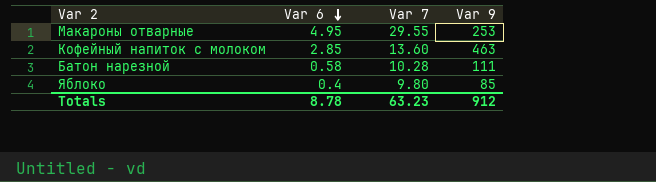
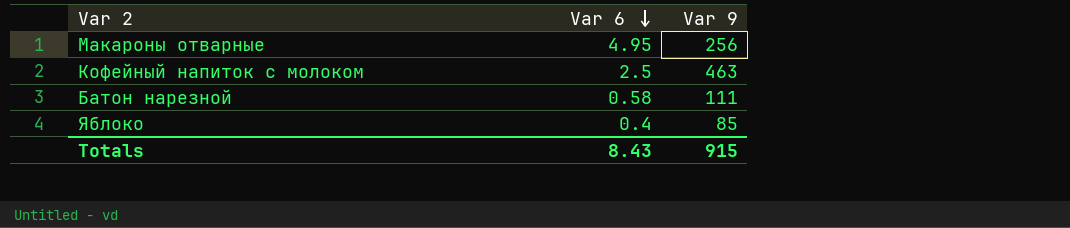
column Var 7 | position: 3 -> none
Макароны отварные | Var 9: 253 -> 256
Кофейный напиток с молоком | Var 6: 2.85 -> 2.5
Totals | Var 6: 8.78 -> 8.43
Totals | Var 9: 912 -> 915

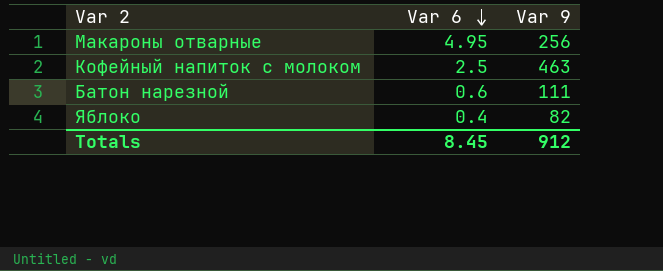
Батон нарезной | Var 6: 0.58 -> 0.6
Яблоко | Var 9: 85 -> 82
Totals | Var 6: 8.43 -> 8.45
Totals | Var 9: 915 -> 912

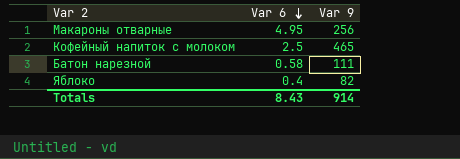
Кофейный напиток с молоком | Var 9: 463 -> 465
Батон нарезной | Var 6: 0.6 -> 0.58
Totals | Var 6: 8.45 -> 8.43
Totals | Var 9: 912 -> 914

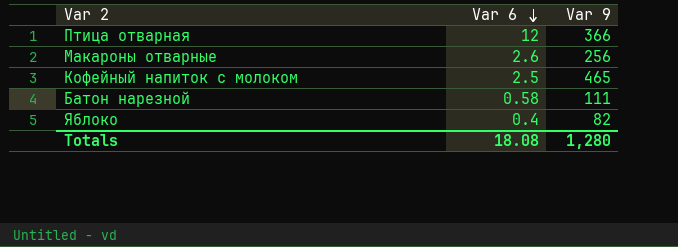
row Птица отварная: none -> 12 | 366
Макароны отварные | Var 6: 4.95 -> 2.6
Totals | Var 6: 8.43 -> 18.08
Totals | Var 9: 914 -> 1,280

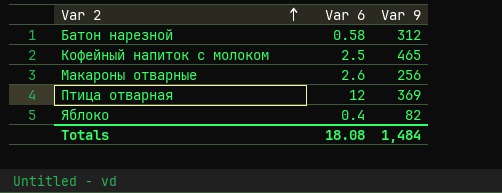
row order: Var 6 descending -> Var 2 ascending
Батон нарезной | Var 9: 111 -> 312
Птица отварная | Var 9: 366 -> 369
Totals | Var 9: 1,280 -> 1,484

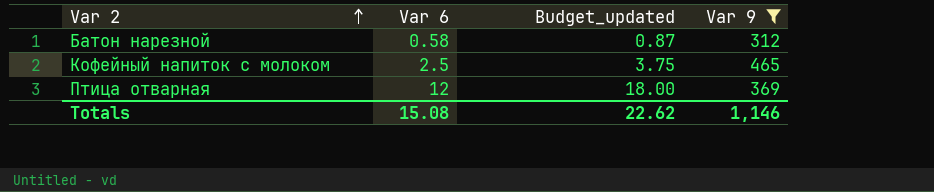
filter: none -> Var 9 >= 312
column Budget_updated | formula: none -> [Var 6] * 1.5
Totals | Var 6: 18.08 -> 15.08
Totals | Var 9: 1,484 -> 1,146

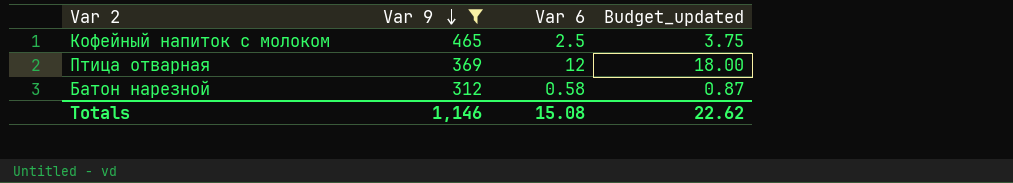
row order: Var 2 ascending -> Var 9 descending
column Var 9 | position: 4 -> 2

